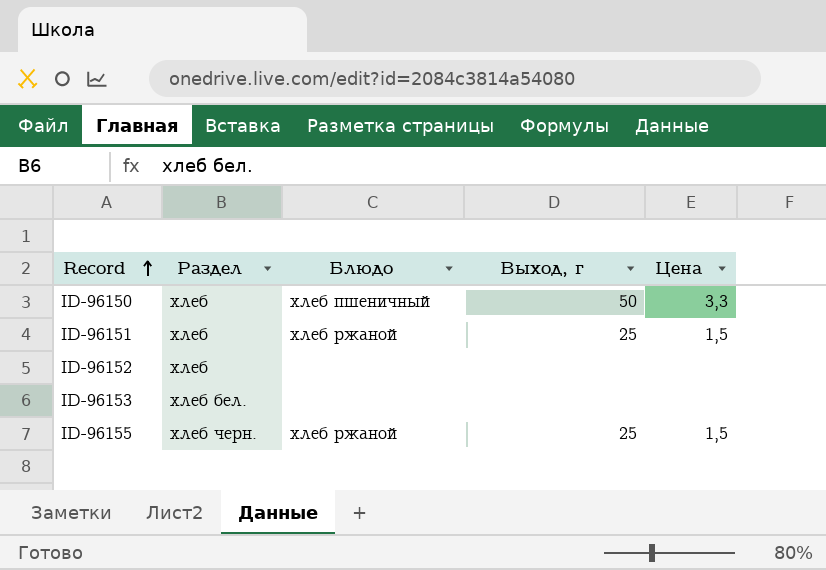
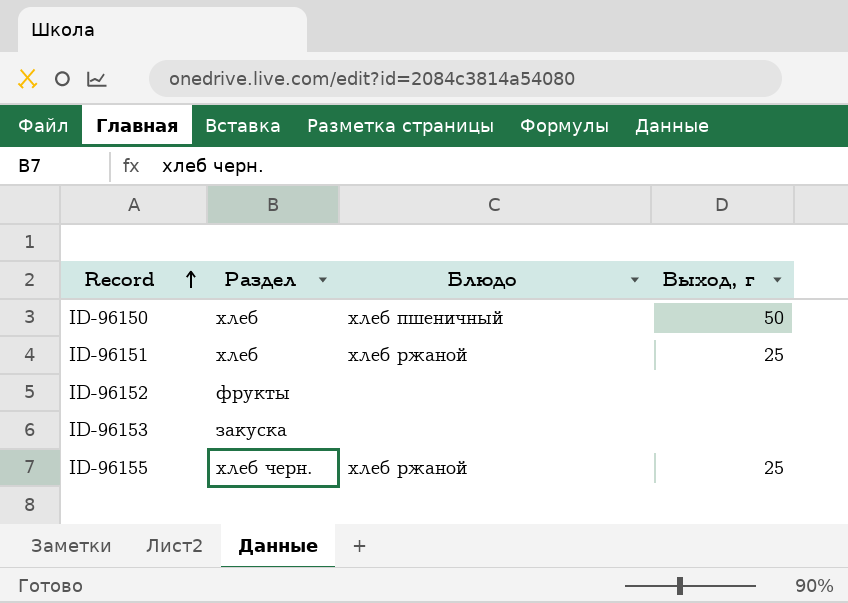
column Цена | position: 5 -> none
ID-96152 | Раздел: хлеб -> фрукты
ID-96153 | Раздел: хлеб бел. -> закуска

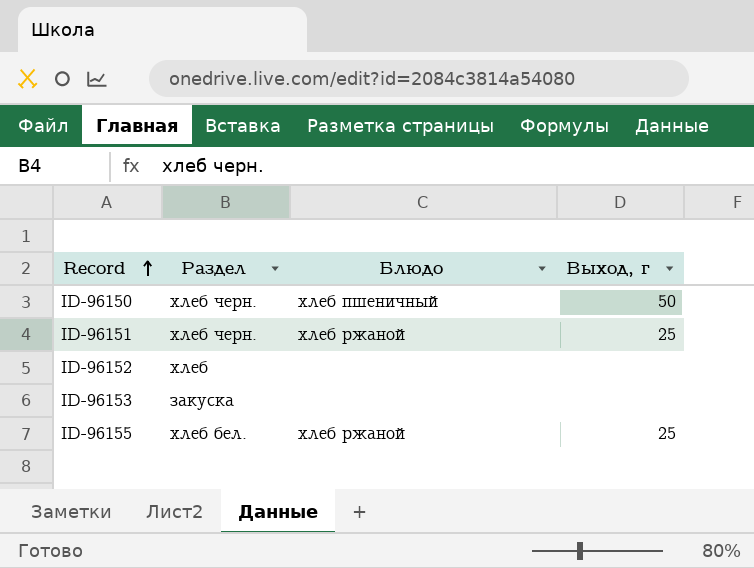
ID-96150 | Раздел: хлеб -> хлеб черн.
ID-96151 | Раздел: хлеб -> хлеб черн.
ID-96152 | Раздел: фрукты -> хлеб
ID-96155 | Раздел: хлеб черн. -> хлеб бел.

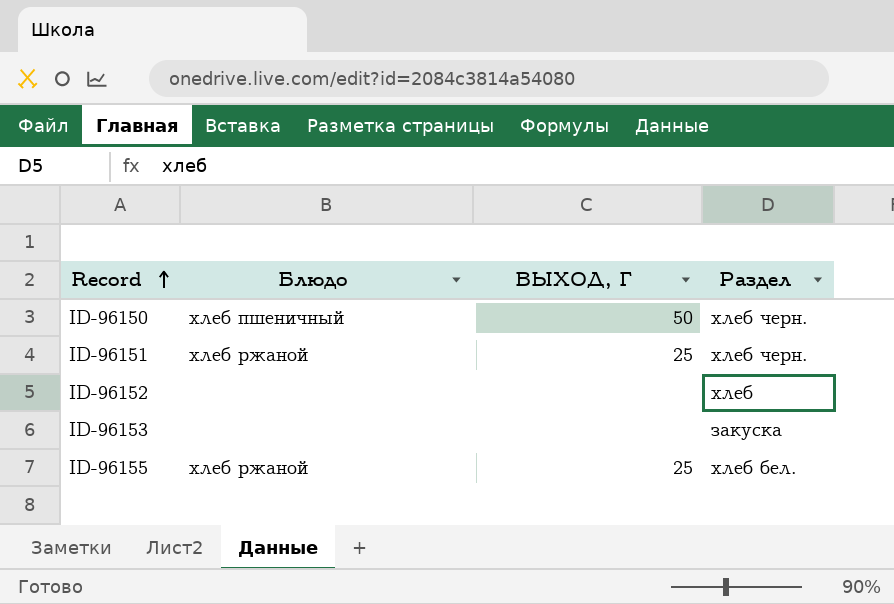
column name: Выход, г -> ВЫХОД, Г
column Раздел | position: 2 -> 4

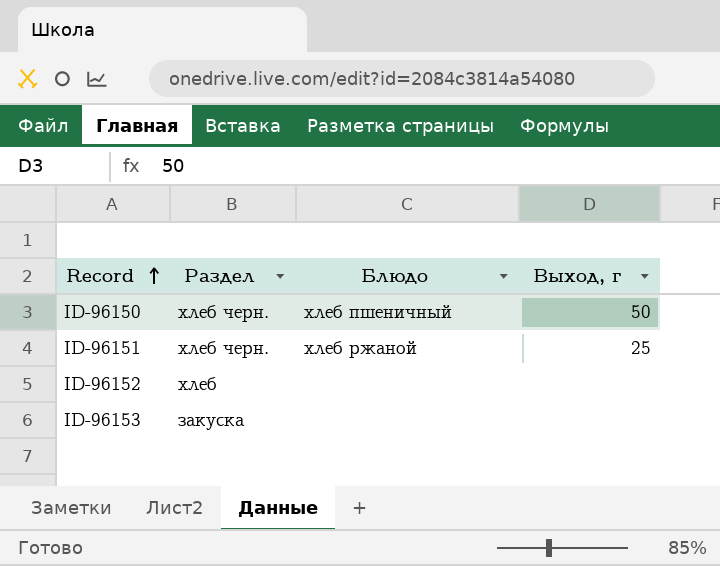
column Раздел | position: 4 -> 2
column name: ВЫХОД, Г -> Выход, г
row ID-96155: хлеб ржаной | 25 | хлеб бел. -> none

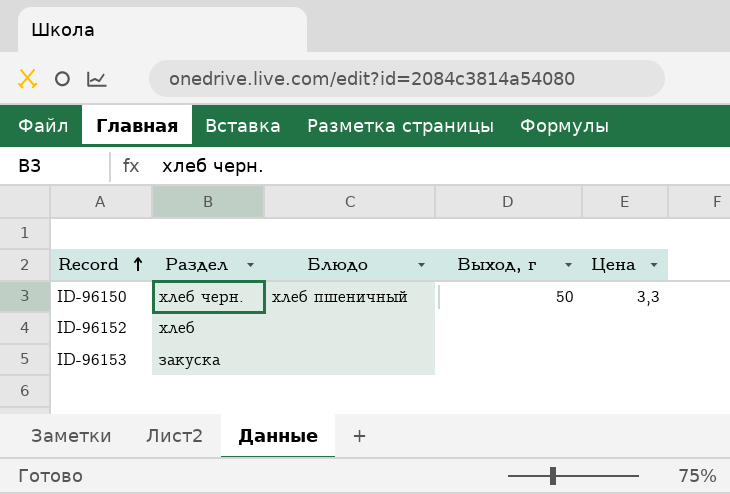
column Цена | position: none -> 5
row ID-96151: хлеб черн. | хлеб ржаной | 25 -> none

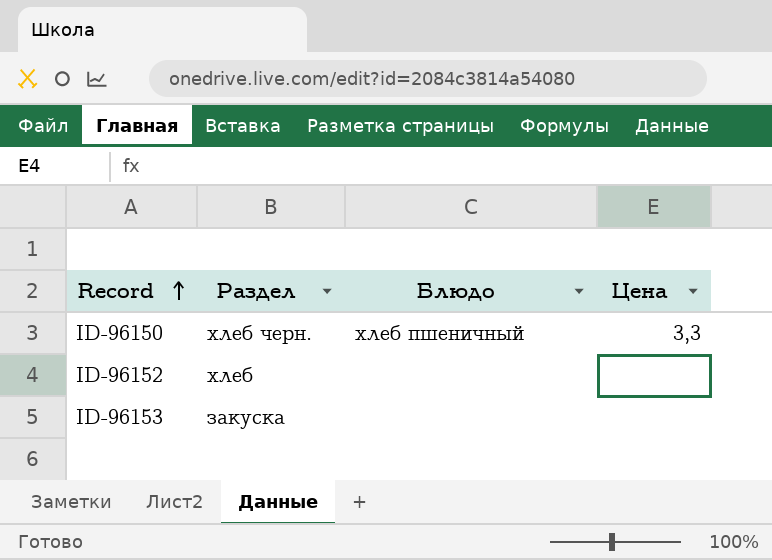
column Выход, г | position: 4 -> none

